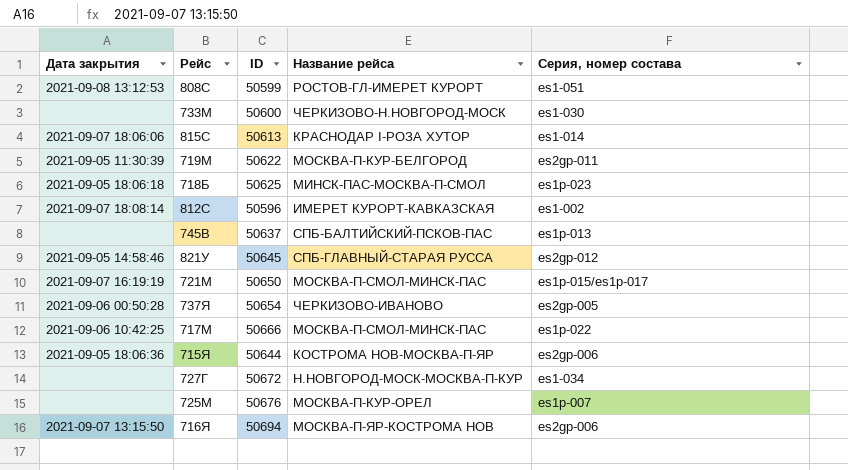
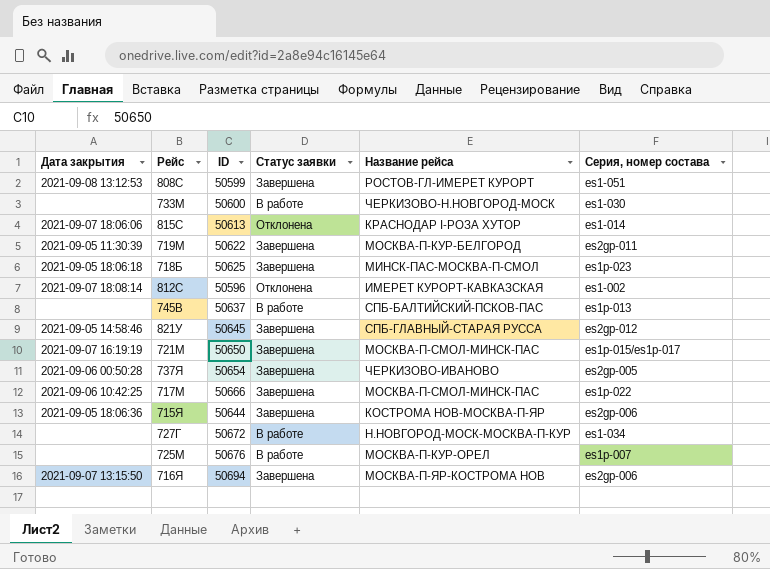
column Статус заявки | position: none -> 4

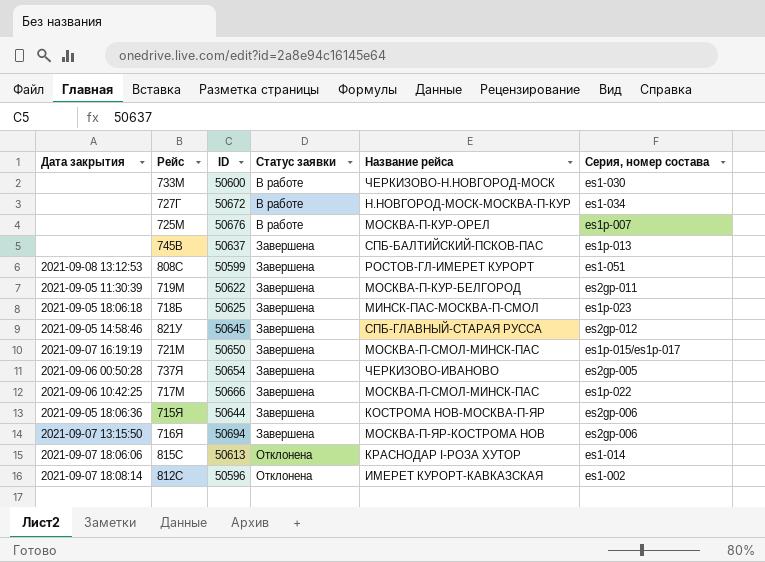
row order: none -> Статус заявки ascending
745В | Статус заявки: В работе -> Завершена

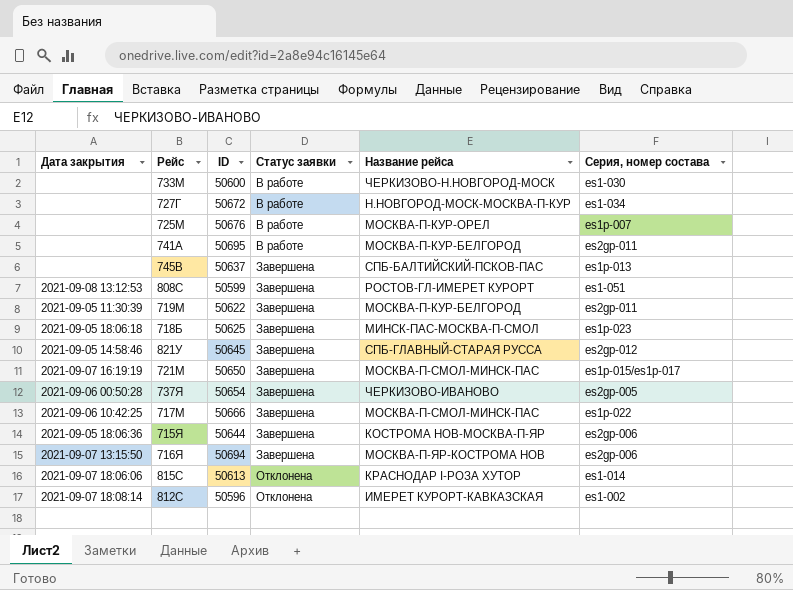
row 741А: none -> none | 50695 | В работе | МОСКВА-П-КУР-БЕЛГОРОД | es2gp-011

